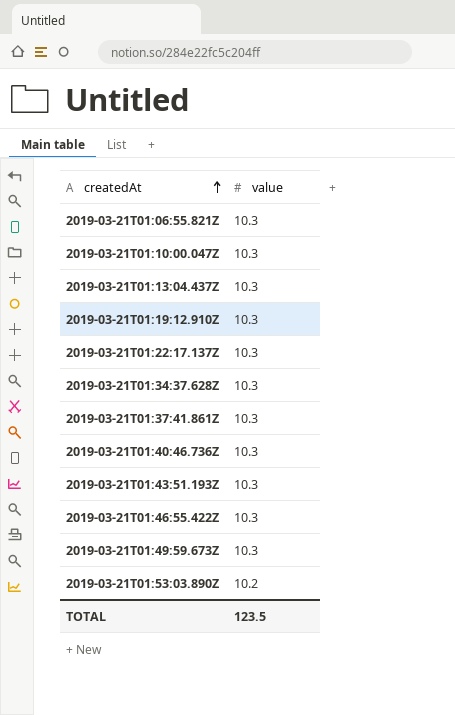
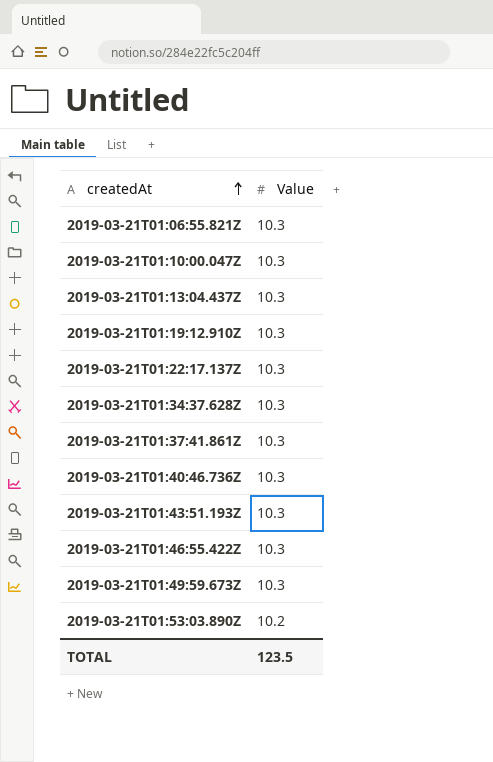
column name: value -> Value

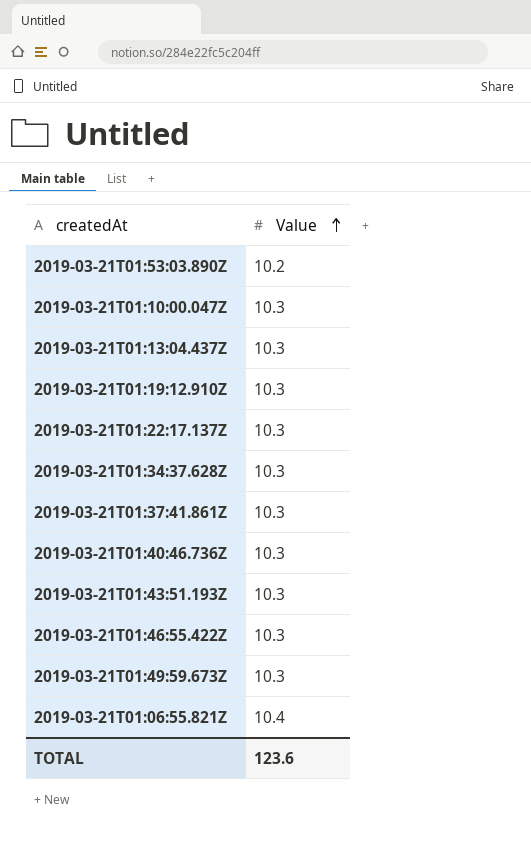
row order: createdAt ascending -> Value ascending
2019-03-21T01:06:55.821Z | Value: 10.3 -> 10.4
TOTAL | Value: 123.5 -> 123.6

